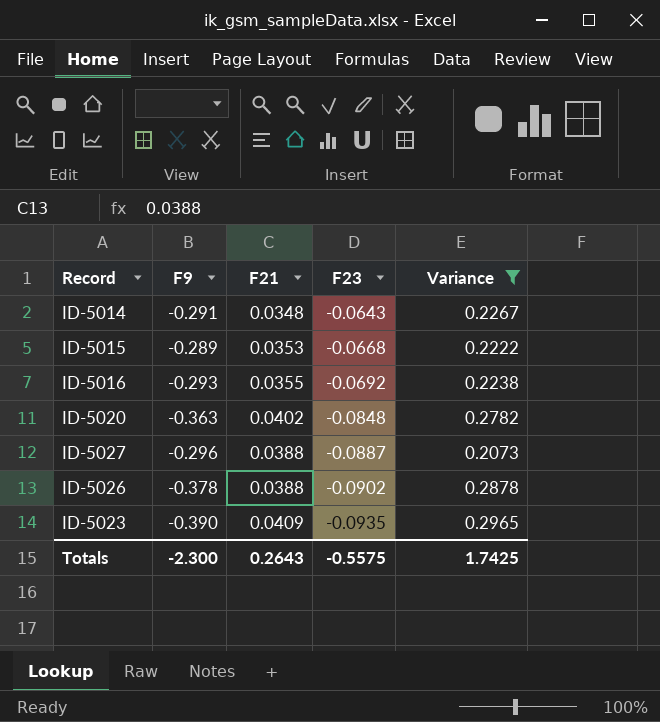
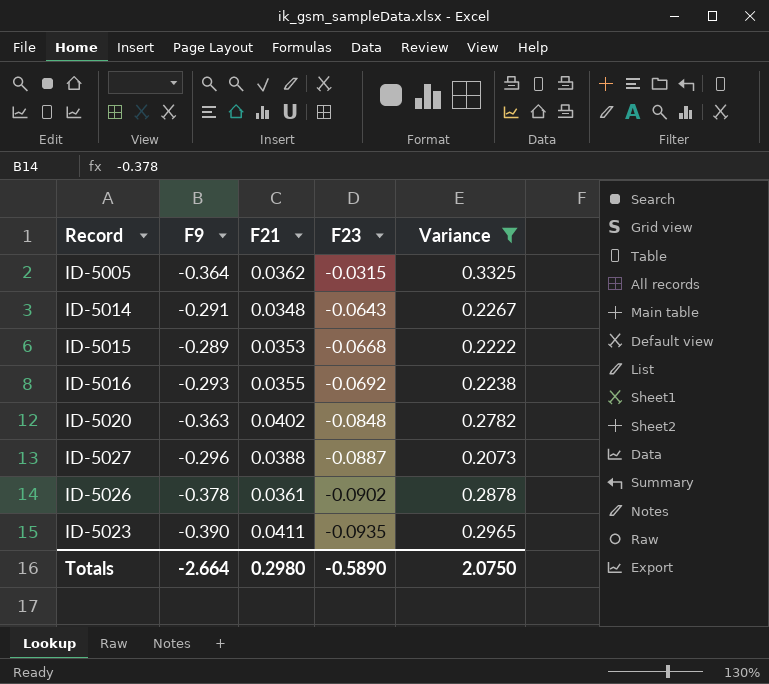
row ID-5005: none -> -0.364 | 0.0362 | -0.0315 | 0.3325
ID-5026 | F21: 0.0388 -> 0.0361
ID-5023 | F21: 0.0409 -> 0.0411
Totals | F9: -2.300 -> -2.664
Totals | F21: 0.2643 -> 0.2980
Totals | F23: -0.5575 -> -0.5890
Totals | Variance: 1.7425 -> 2.0750

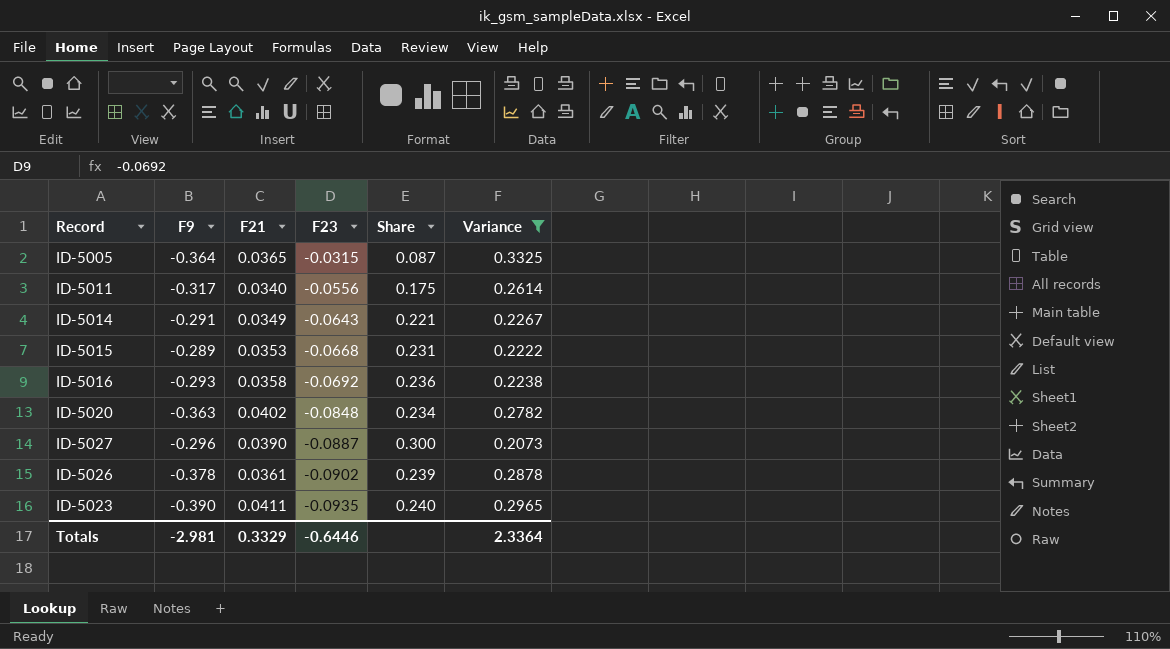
column Share | formula: none -> [F23] / [F9]
ID-5005 | F21: 0.0362 -> 0.0365
row ID-5011: none -> -0.317 | 0.0340 | -0.0556 | 0.175 | 0.2614
ID-5014 | F21: 0.0348 -> 0.0349
ID-5016 | F21: 0.0355 -> 0.0358
ID-5027 | F21: 0.0388 -> 0.0390
Totals | F9: -2.664 -> -2.981
Totals | F21: 0.2980 -> 0.3329
Totals | F23: -0.5890 -> -0.6446
Totals | Variance: 2.0750 -> 2.3364

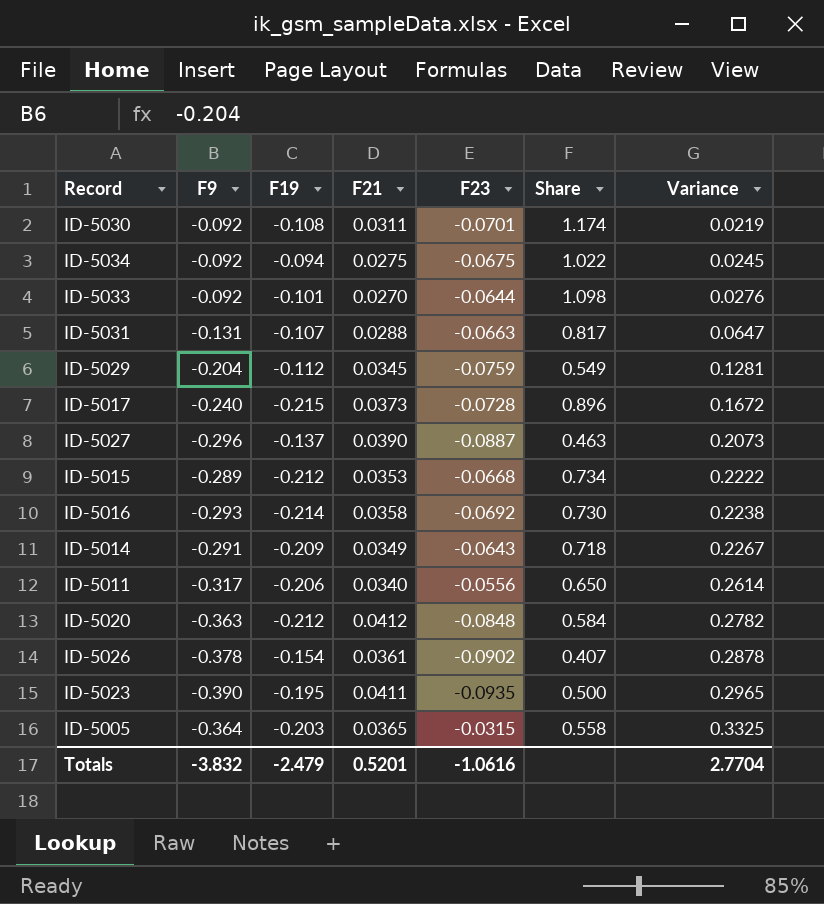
filter: Variance >= 0.2073 -> none
row order: F23 descending -> Variance ascending
column F19 | position: none -> 3
column Share | formula: [F23] / [F9] -> [F19] / [F9]
ID-5020 | F21: 0.0402 -> 0.0412
Totals | F9: -2.981 -> -3.832
Totals | F21: 0.3329 -> 0.5201
Totals | F23: -0.6446 -> -1.0616
Totals | Variance: 2.3364 -> 2.7704

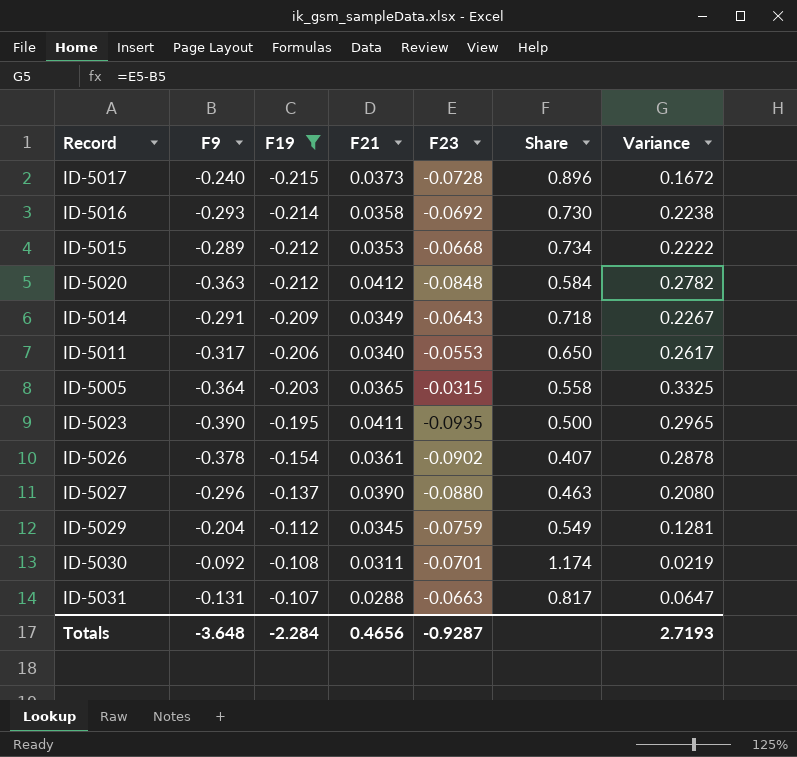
filter: none -> F19 <= -0.107
row order: Variance ascending -> F19 ascending
ID-5011 | F23: -0.0556 -> -0.0553
ID-5011 | Variance: 0.2614 -> 0.2617
ID-5027 | F23: -0.0887 -> -0.0880
ID-5027 | Variance: 0.2073 -> 0.2080
Totals | F9: -3.832 -> -3.648
Totals | F19: -2.479 -> -2.284
Totals | F21: 0.5201 -> 0.4656
Totals | F23: -1.0616 -> -0.9287
Totals | Variance: 2.7704 -> 2.7193

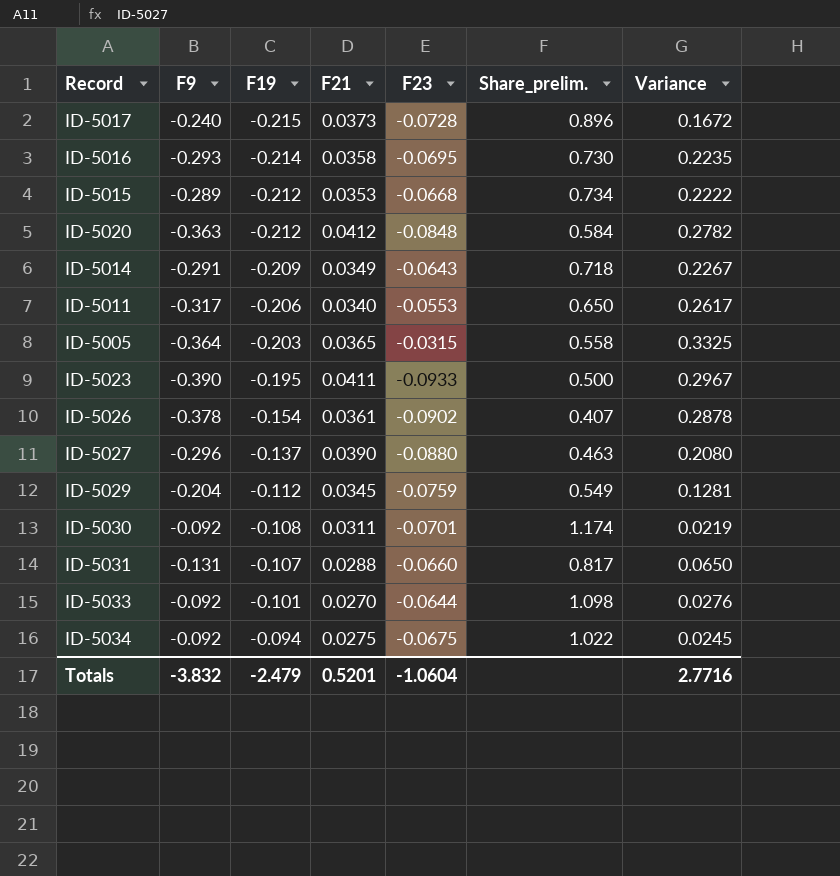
filter: F19 <= -0.107 -> none
column name: Share -> Share_prelim.
ID-5016 | F23: -0.0692 -> -0.0695
ID-5016 | Variance: 0.2238 -> 0.2235
ID-5023 | F23: -0.0935 -> -0.0933
ID-5023 | Variance: 0.2965 -> 0.2967
ID-5031 | F23: -0.0663 -> -0.0660
ID-5031 | Variance: 0.0647 -> 0.0650
Totals | F9: -3.648 -> -3.832
Totals | F19: -2.284 -> -2.479
Totals | F21: 0.4656 -> 0.5201
Totals | F23: -0.9287 -> -1.0604
Totals | Variance: 2.7193 -> 2.7716

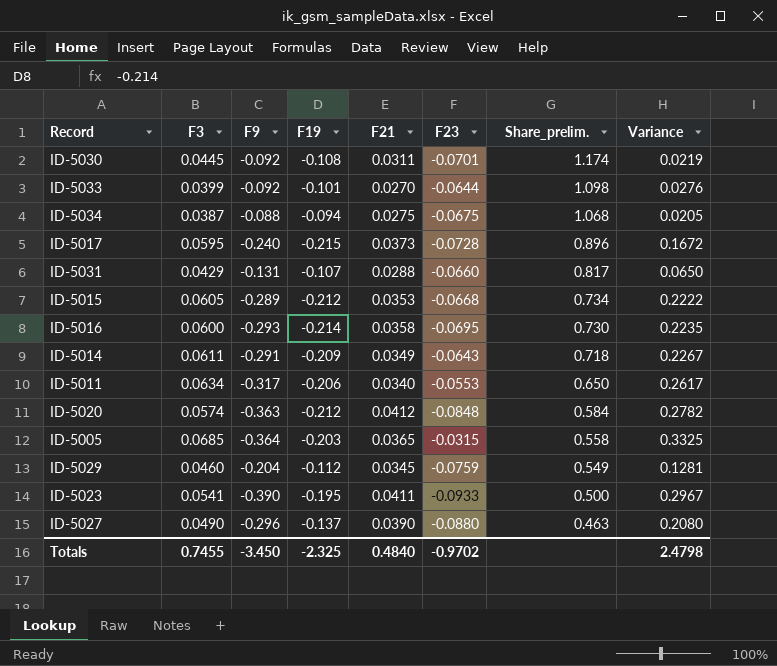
row order: F19 ascending -> Share_prelim. descending
column F3 | position: none -> 2
row ID-5026: -0.378 | -0.154 | 0.0361 | -0.0902 | 0.407 | 0.2878 -> none
ID-5034 | F9: -0.092 -> -0.088
ID-5034 | Share_prelim.: 1.022 -> 1.068
ID-5034 | Variance: 0.0245 -> 0.0205
Totals | F9: -3.832 -> -3.450
Totals | F19: -2.479 -> -2.325
Totals | F21: 0.5201 -> 0.4840
Totals | F23: -1.0604 -> -0.9702
Totals | Variance: 2.7716 -> 2.4798

